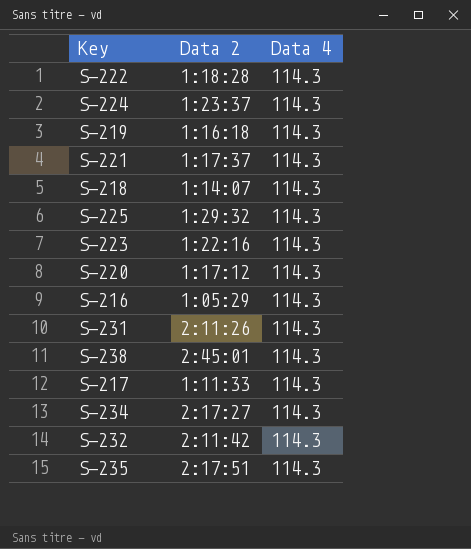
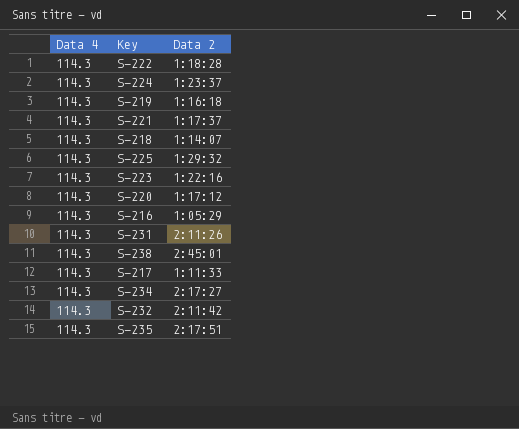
column Data 4 | position: 3 -> 1

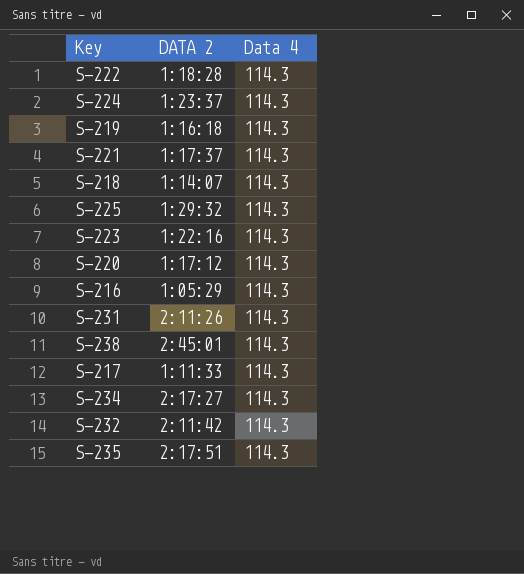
column name: Data 2 -> DATA 2
column Data 4 | position: 1 -> 3

